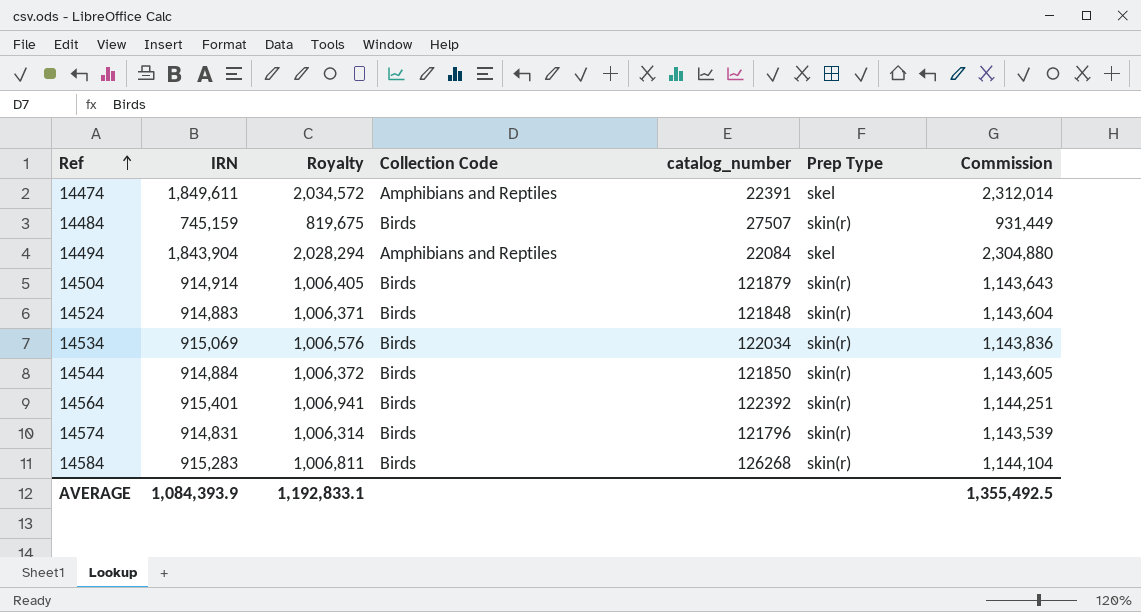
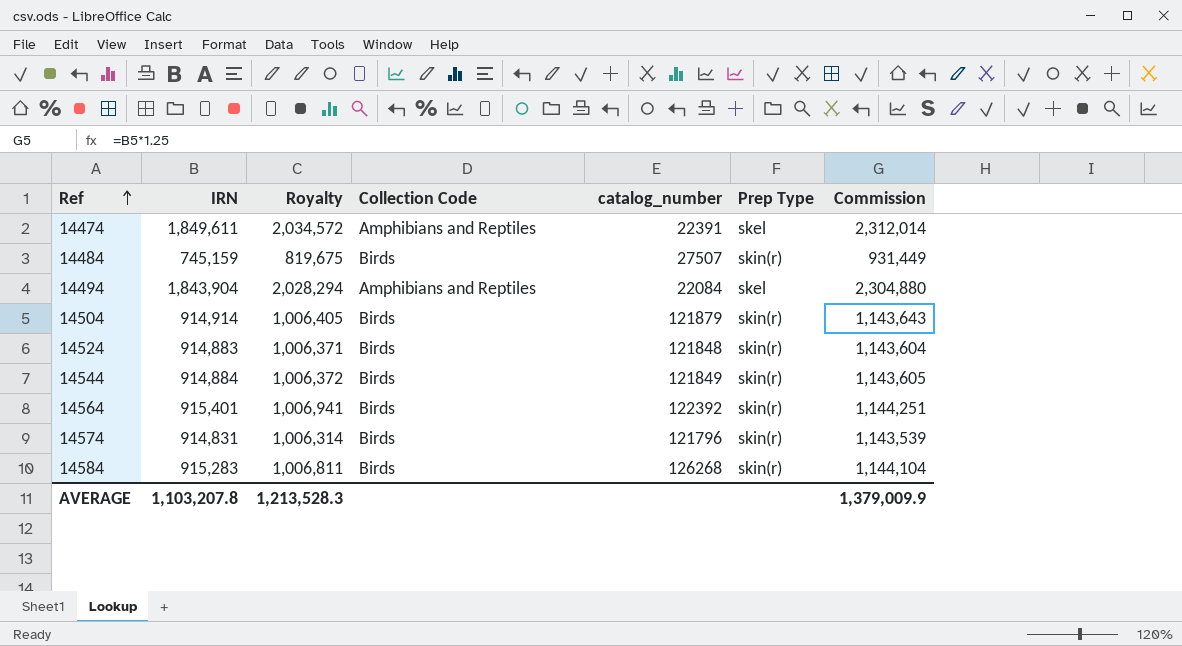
row 14534: 915,069 | 1,006,576 | Birds | 122034 | skin(r) | 1,143,836 -> none
14544 | catalog_number: 121850 -> 121849
AVERAGE | IRN: 1,084,393.9 -> 1,103,207.8
AVERAGE | Royalty: 1,192,833.1 -> 1,213,528.3
AVERAGE | Commission: 1,355,492.5 -> 1,379,009.9

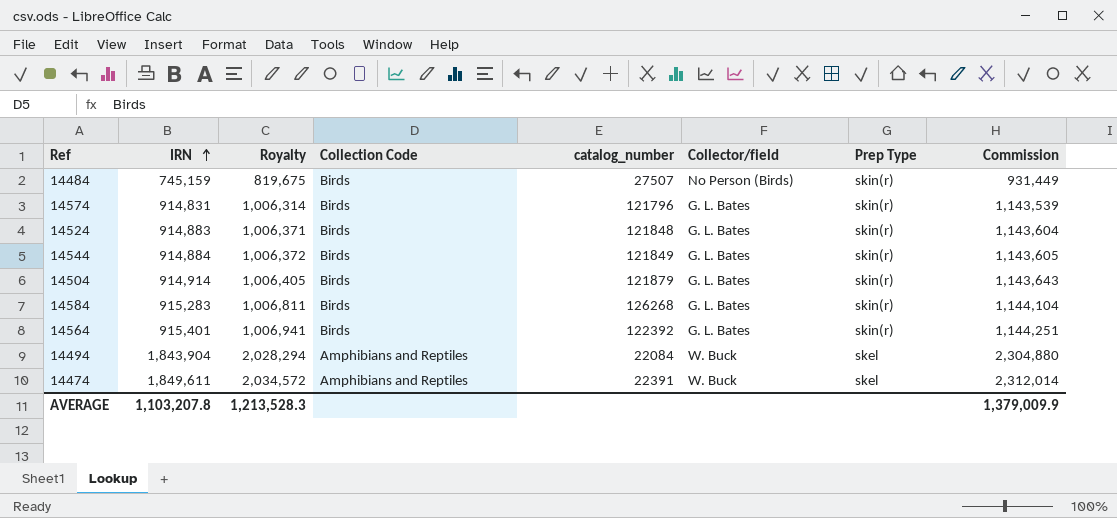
row order: Ref ascending -> IRN ascending
column Collector/field | position: none -> 6

